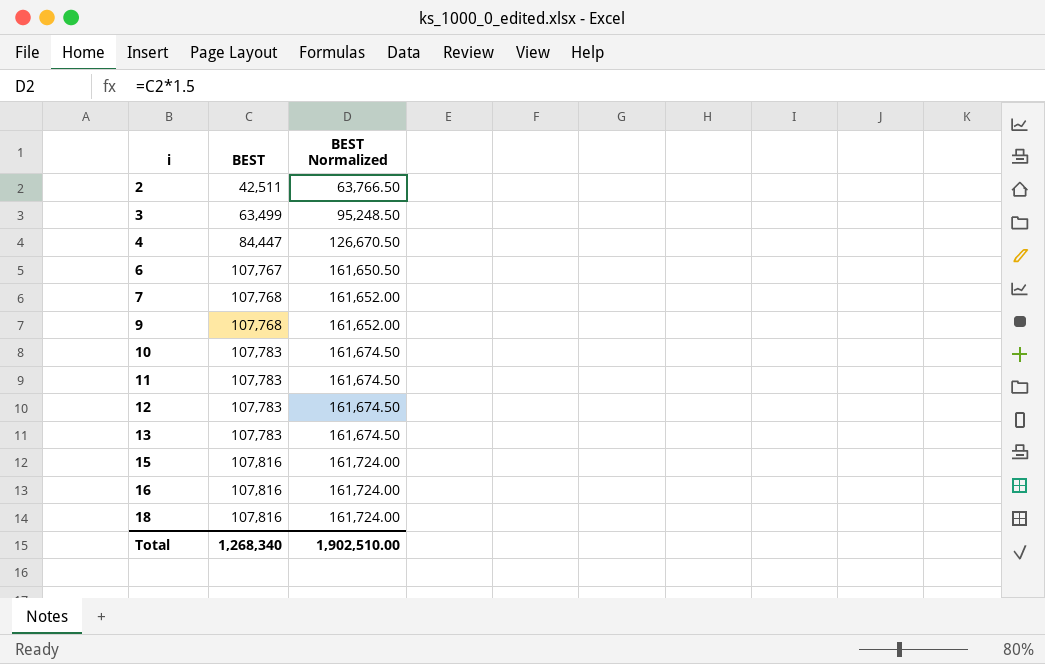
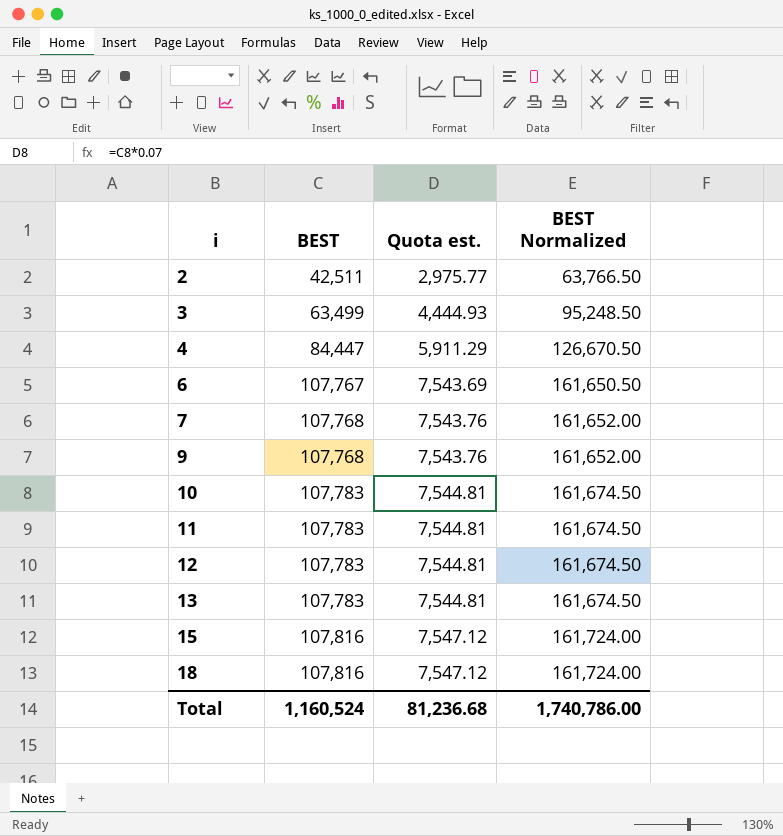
column Quota est. | formula: none -> [BEST] * 0.07
row 16: 107,816 | 161,724.00 -> none
Total | BEST: 1,268,340 -> 1,160,524
Total | BEST Normalized: 1,902,510.00 -> 1,740,786.00

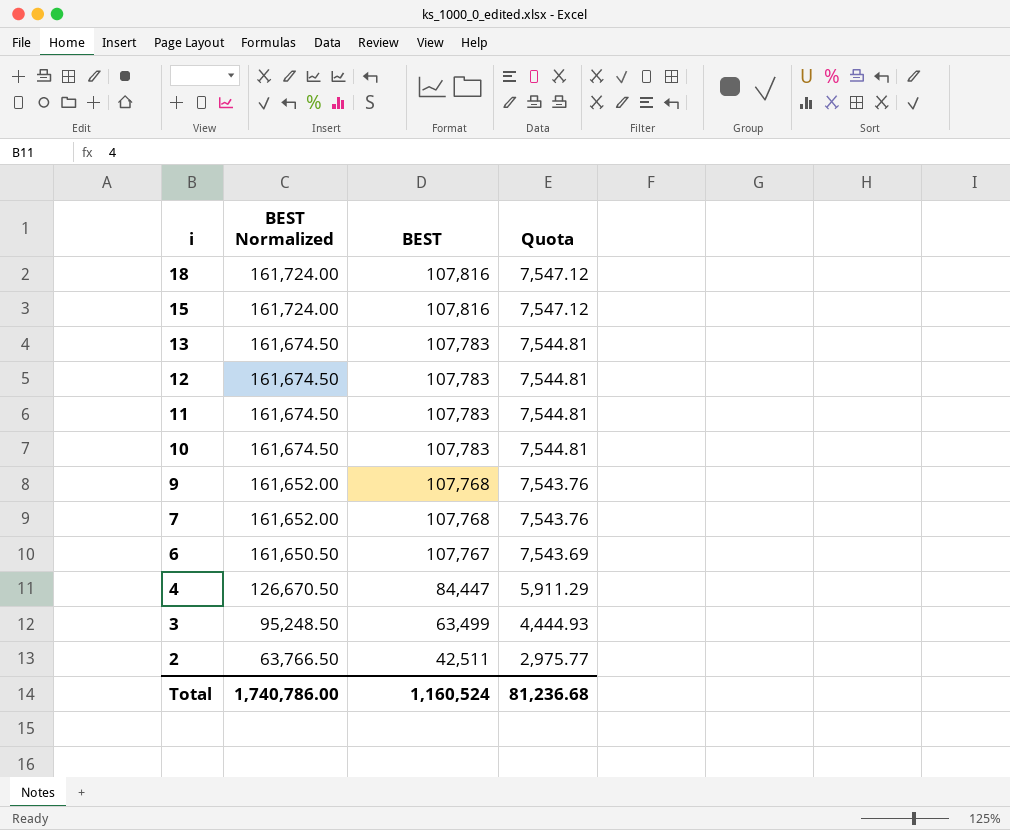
row order: i ascending -> i descending
column BEST Normalized | position: 4 -> 2
column name: Quota est. -> Quota

